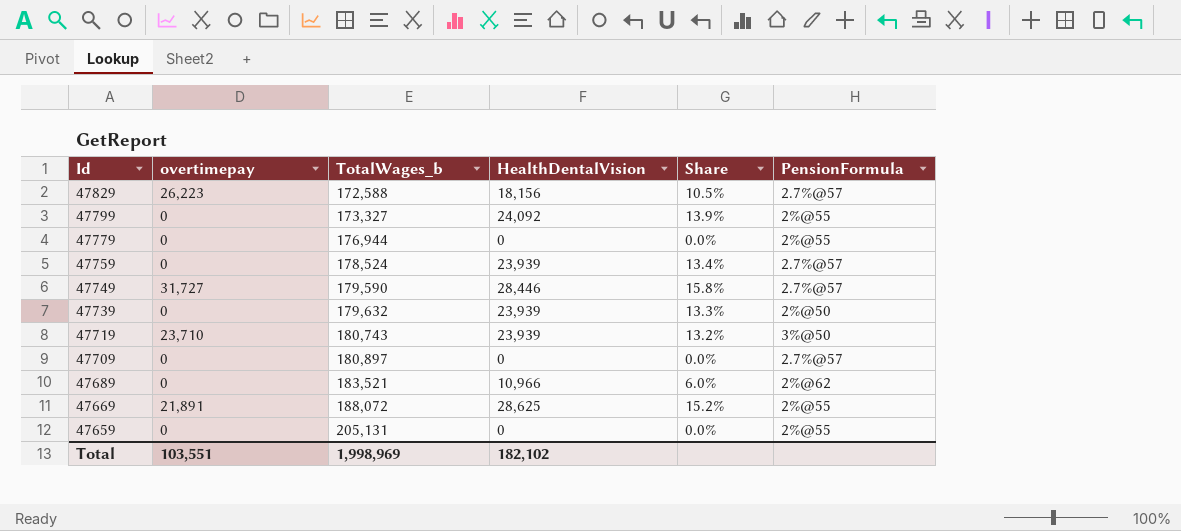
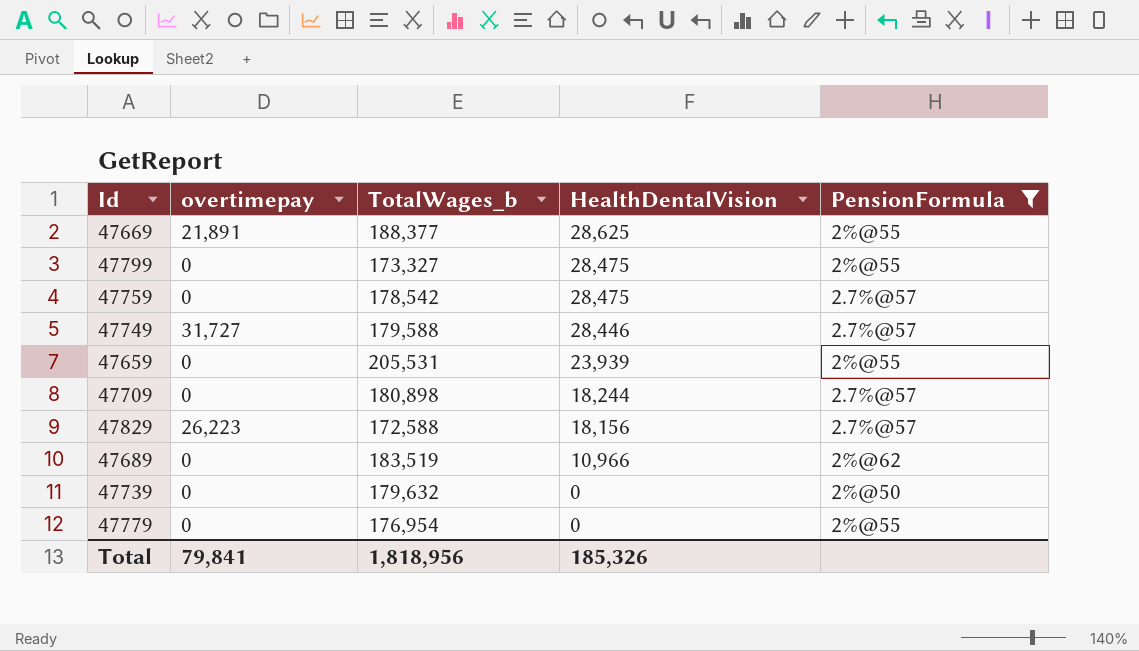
filter: none -> PensionFormula != 3%@50
row order: Id descending -> HealthDentalVision descending
column Share | formula: [HealthDentalVision] / [TotalWages_b] -> none
47669 | TotalWages_b: 188,072 -> 188,377
47799 | HealthDentalVision: 24,092 -> 28,475
47759 | TotalWages_b: 178,524 -> 178,542
47759 | HealthDentalVision: 23,939 -> 28,475
47749 | TotalWages_b: 179,590 -> 179,588
47659 | TotalWages_b: 205,131 -> 205,531
47659 | HealthDentalVision: 0 -> 23,939
47709 | TotalWages_b: 180,897 -> 180,898
47709 | HealthDentalVision: 0 -> 18,244
47689 | TotalWages_b: 183,521 -> 183,519
47739 | HealthDentalVision: 23,939 -> 0
47779 | TotalWages_b: 176,944 -> 176,954
Total | overtimepay: 103,551 -> 79,841
Total | TotalWages_b: 1,998,969 -> 1,818,956
Total | HealthDentalVision: 182,102 -> 185,326

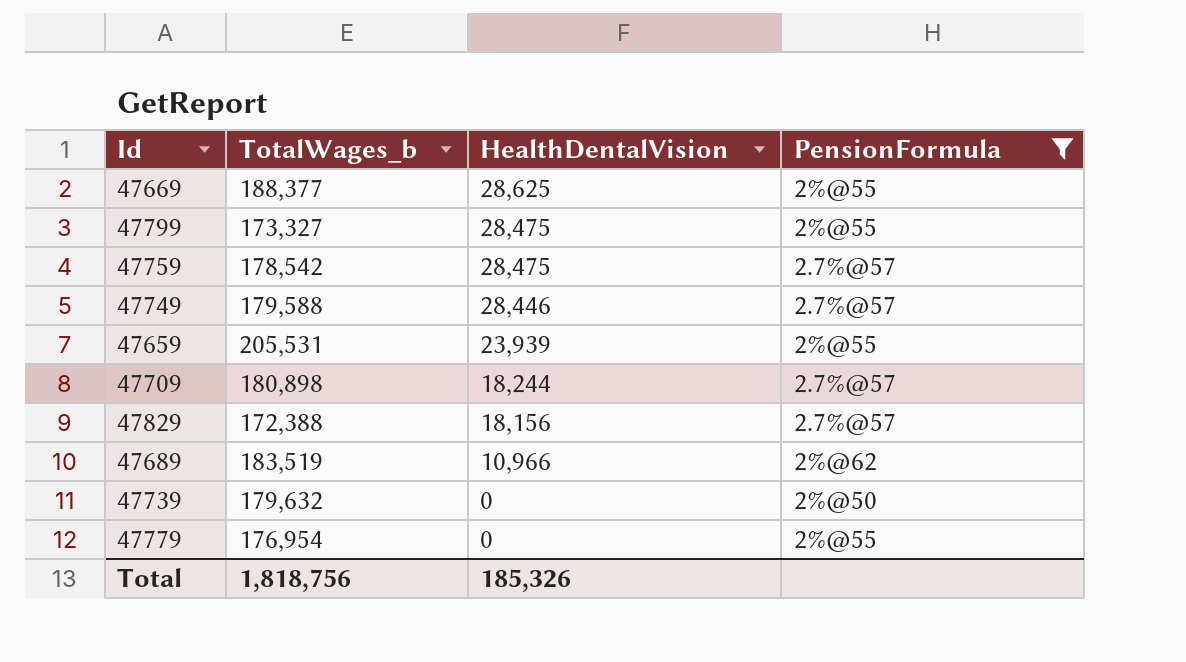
column overtimepay | position: 2 -> none
47829 | TotalWages_b: 172,588 -> 172,388
Total | TotalWages_b: 1,818,956 -> 1,818,756

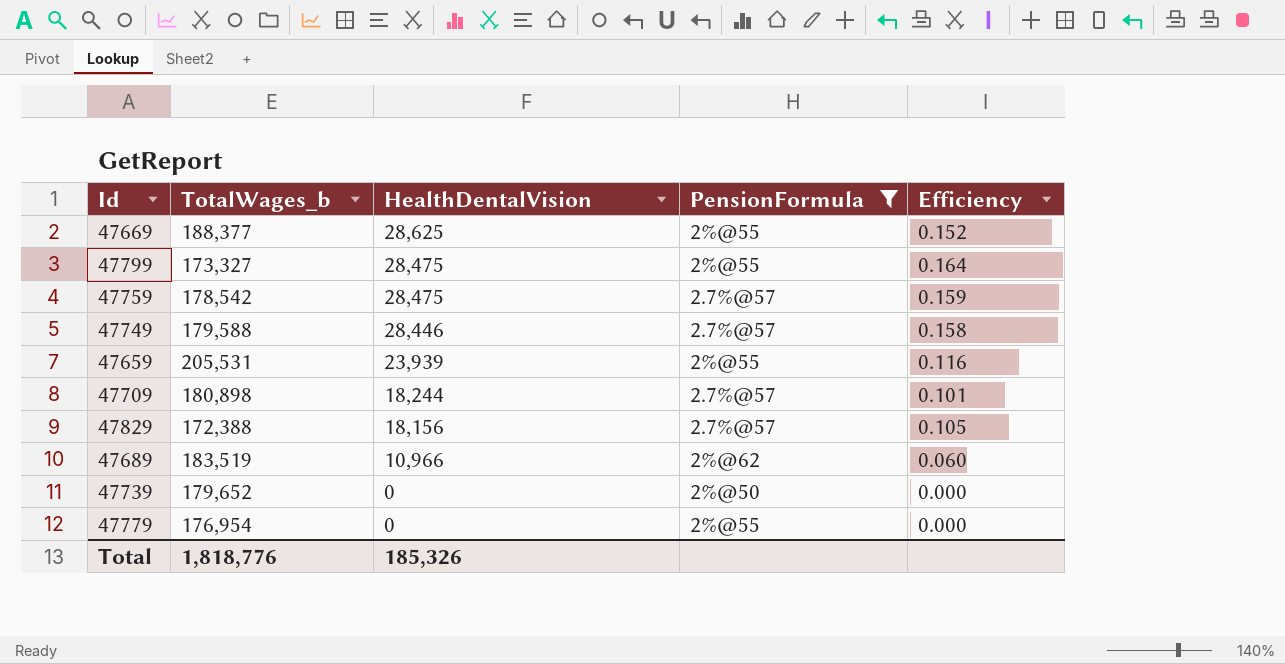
column Efficiency | formula: none -> [HealthDentalVision] / [TotalWages_b]
47739 | TotalWages_b: 179,632 -> 179,652
Total | TotalWages_b: 1,818,756 -> 1,818,776

